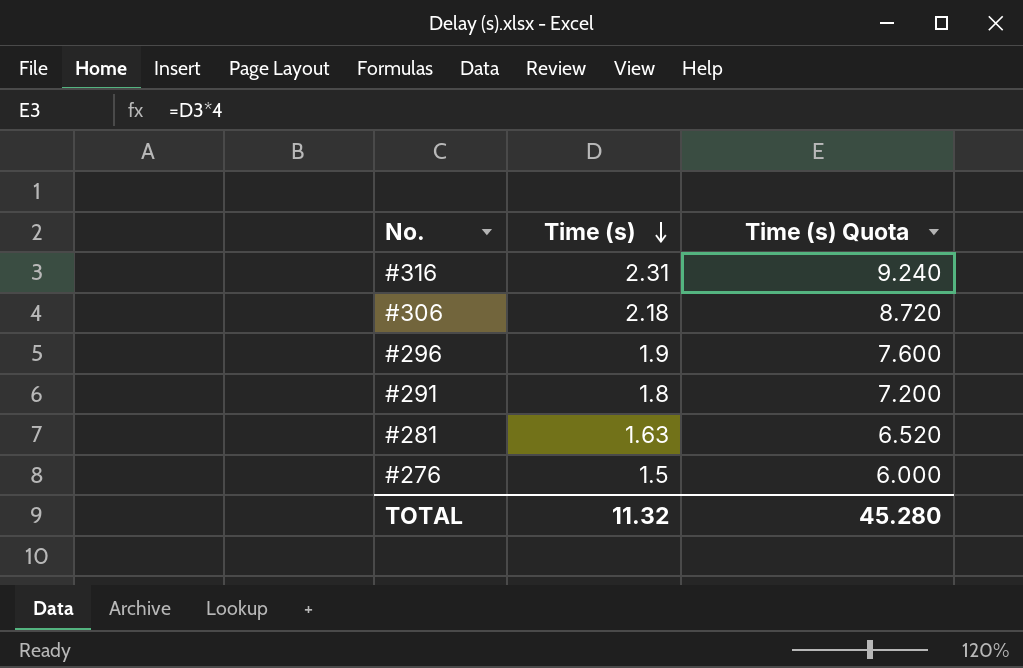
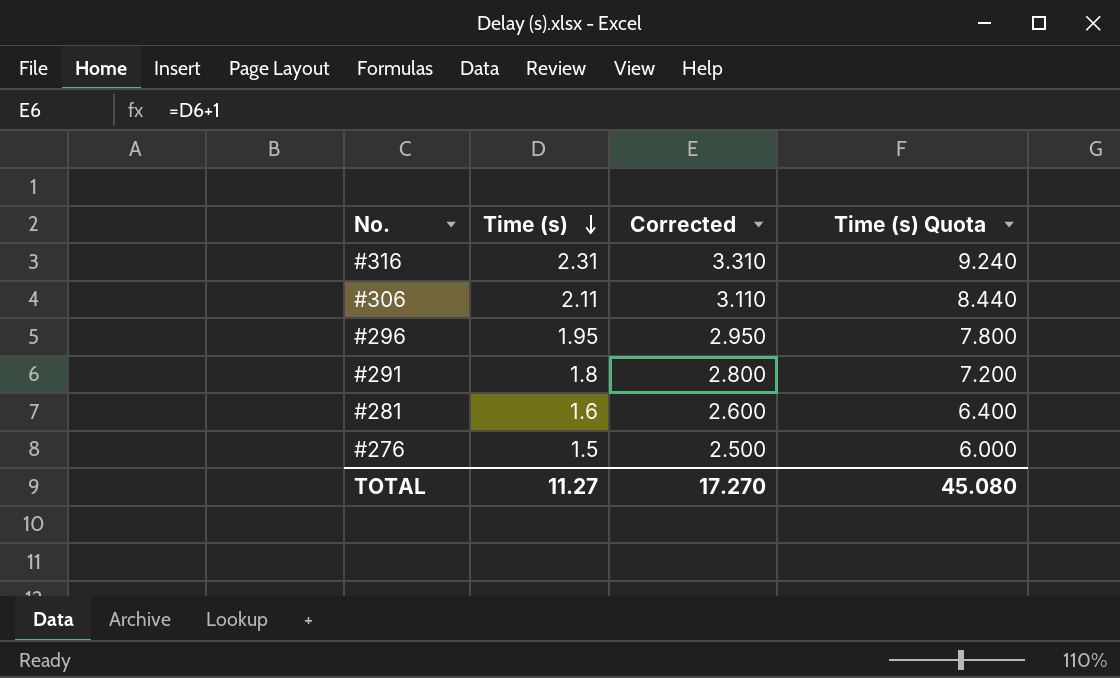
column Corrected | formula: none -> [Time (s)] + 1
#306 | Time (s): 2.18 -> 2.11
#306 | Time (s) Quota: 8.720 -> 8.440
#296 | Time (s): 1.9 -> 1.95
#296 | Time (s) Quota: 7.600 -> 7.800
#281 | Time (s): 1.63 -> 1.6
#281 | Time (s) Quota: 6.520 -> 6.400
TOTAL | Time (s): 11.32 -> 11.27
TOTAL | Time (s) Quota: 45.280 -> 45.080

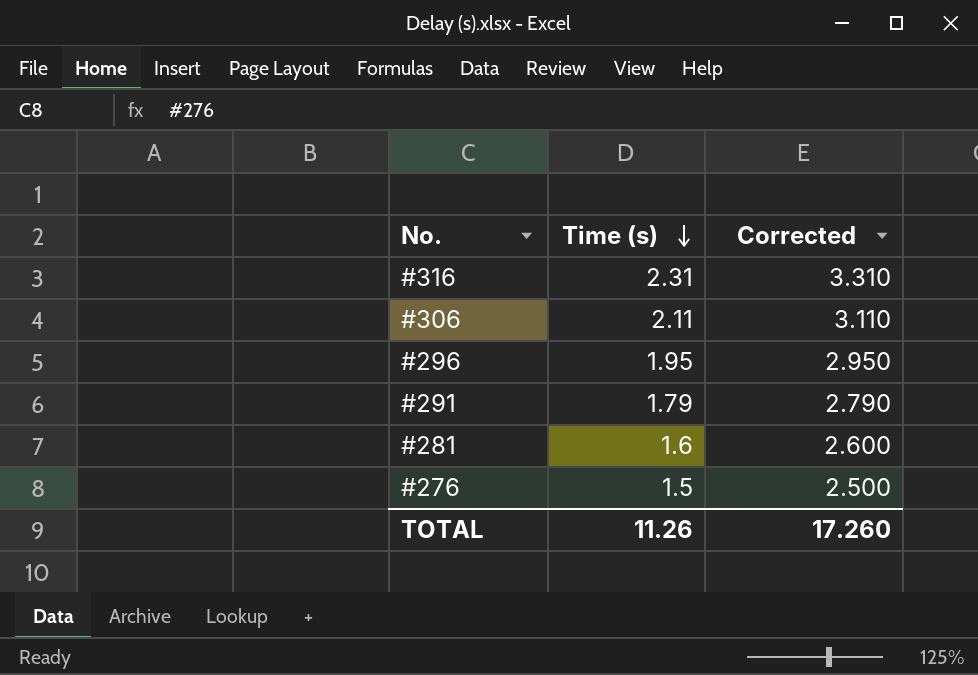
column Time (s) Quota | formula: [Time (s)] * 4 -> none
#291 | Time (s): 1.8 -> 1.79
#291 | Corrected: 2.800 -> 2.790
TOTAL | Time (s): 11.27 -> 11.26
TOTAL | Corrected: 17.270 -> 17.260

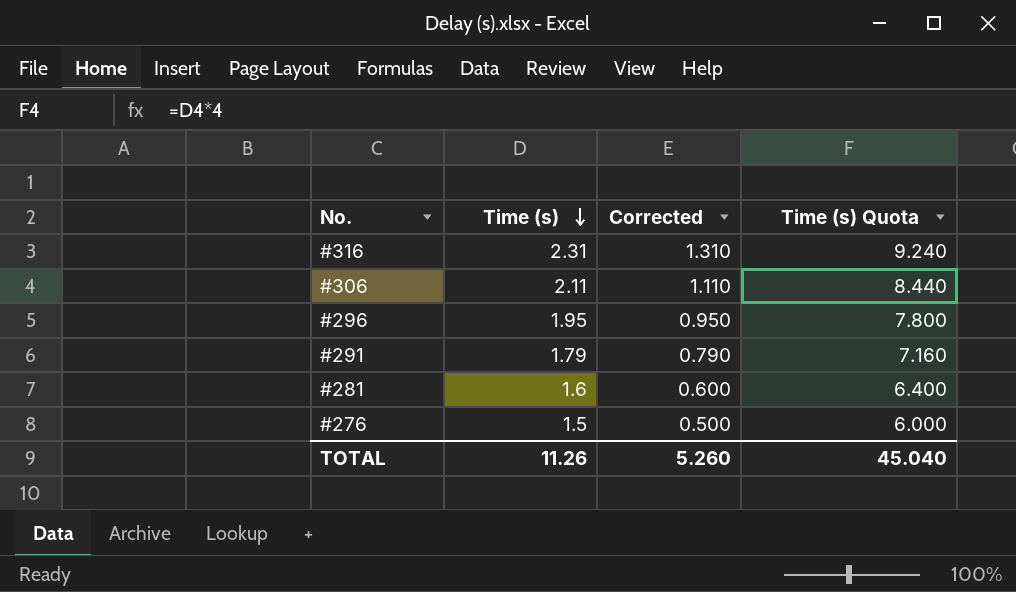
column Corrected | formula: [Time (s)] + 1 -> [Time (s)] - 1
column Time (s) Quota | formula: none -> [Time (s)] * 4
TOTAL | Corrected: 17.260 -> 5.260

